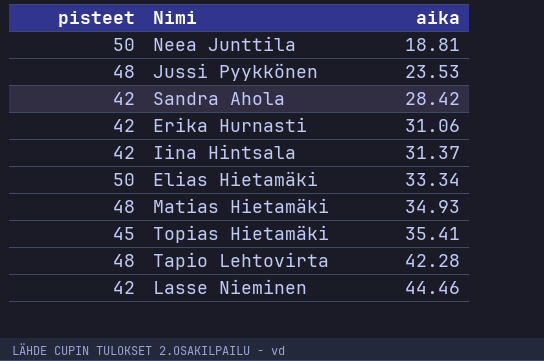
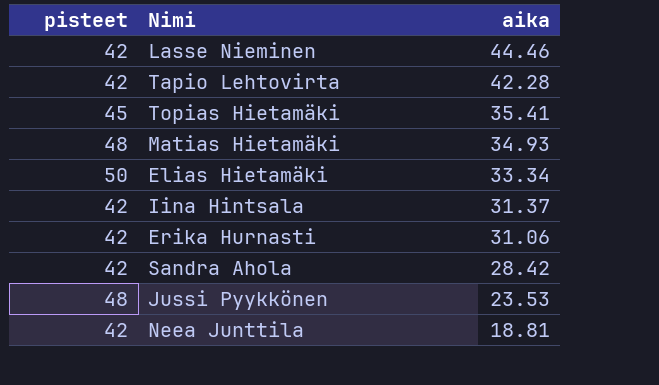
row order: aika ascending -> aika descending
Tapio Lehtovirta | pisteet: 48 -> 42
Neea Junttila | pisteet: 50 -> 42

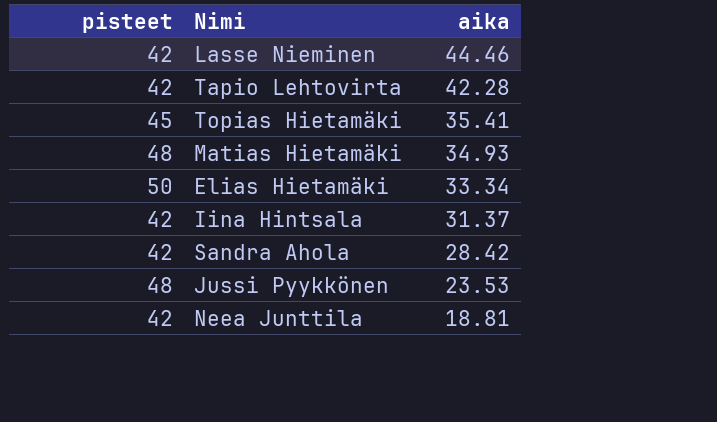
row Erika Hurnasti: 42 | 31.06 -> none

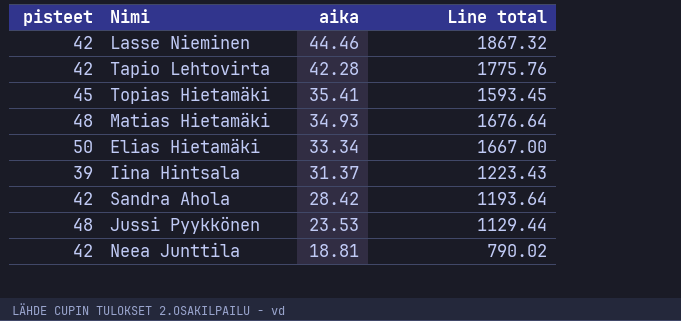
column Line total | formula: none -> [pisteet] * [aika]
Iina Hintsala | pisteet: 42 -> 39

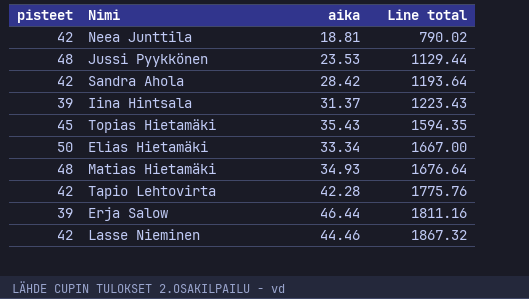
row order: aika descending -> Line total ascending
Topias Hietamäki | aika: 35.41 -> 35.43
Topias Hietamäki | Line total: 1593.45 -> 1594.35
row Erja Salow: none -> 39 | 46.44 | 1811.16

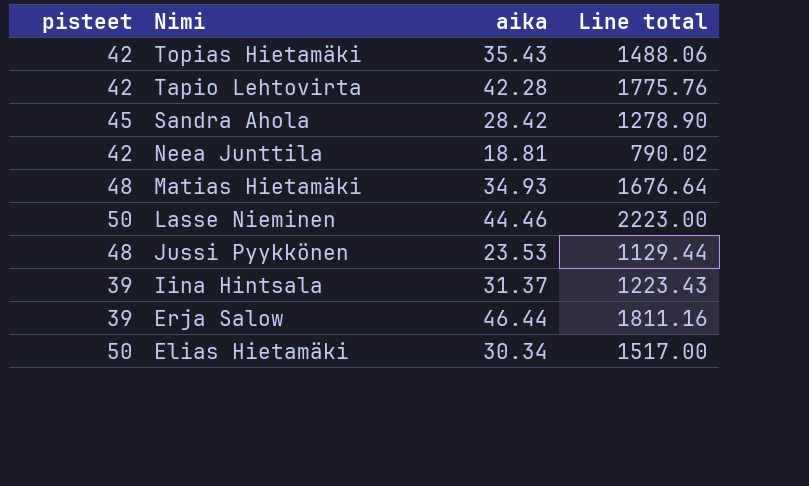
row order: Line total ascending -> Nimi descending
Topias Hietamäki | pisteet: 45 -> 42
Topias Hietamäki | Line total: 1594.35 -> 1488.06
Sandra Ahola | pisteet: 42 -> 45
Sandra Ahola | Line total: 1193.64 -> 1278.90
Lasse Nieminen | pisteet: 42 -> 50
Lasse Nieminen | Line total: 1867.32 -> 2223.00
Elias Hietamäki | aika: 33.34 -> 30.34
Elias Hietamäki | Line total: 1667.00 -> 1517.00

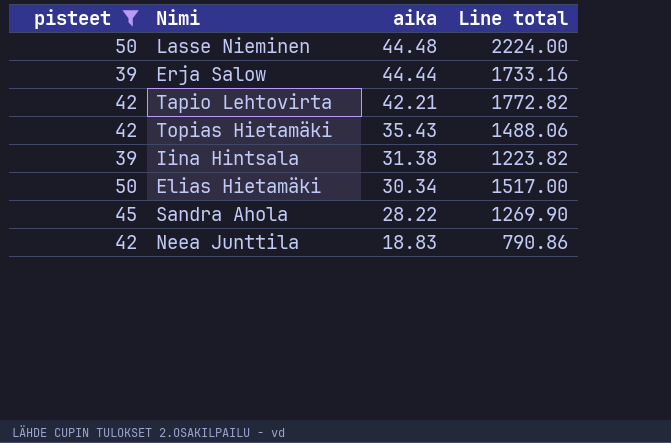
filter: none -> pisteet != 48
row order: Nimi descending -> aika descending
Lasse Nieminen | aika: 44.46 -> 44.48
Lasse Nieminen | Line total: 2223.00 -> 2224.00
Erja Salow | aika: 46.44 -> 44.44
Erja Salow | Line total: 1811.16 -> 1733.16
Tapio Lehtovirta | aika: 42.28 -> 42.21
Tapio Lehtovirta | Line total: 1775.76 -> 1772.82
Iina Hintsala | aika: 31.37 -> 31.38
Iina Hintsala | Line total: 1223.43 -> 1223.82
Sandra Ahola | aika: 28.42 -> 28.22
Sandra Ahola | Line total: 1278.90 -> 1269.90
Neea Junttila | aika: 18.81 -> 18.83
Neea Junttila | Line total: 790.02 -> 790.86

